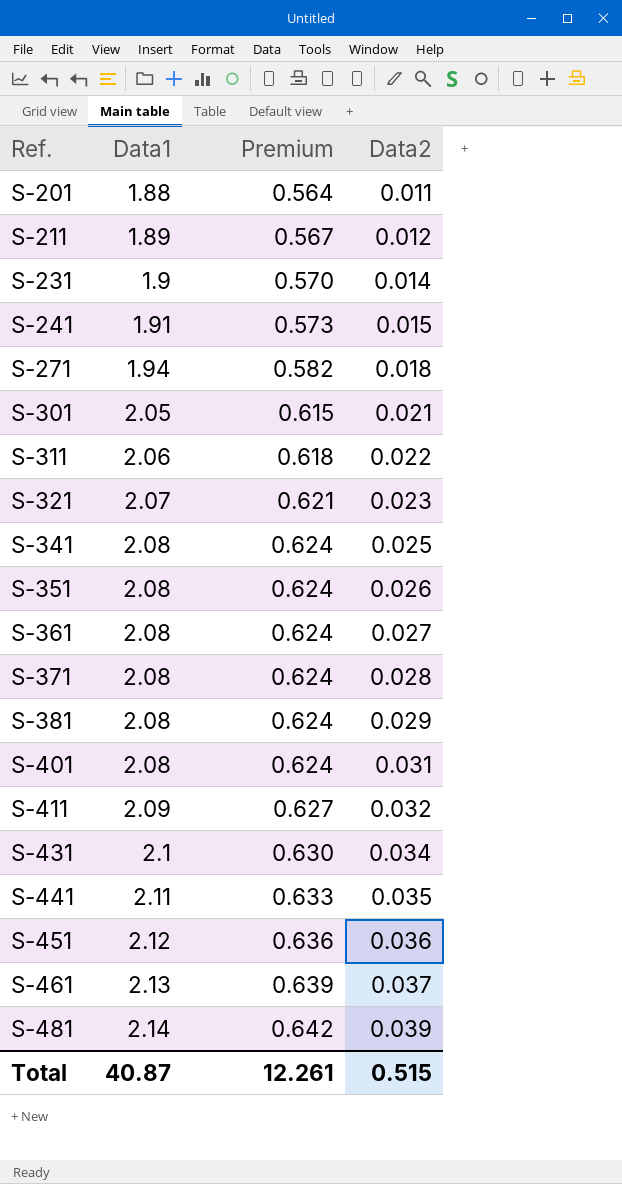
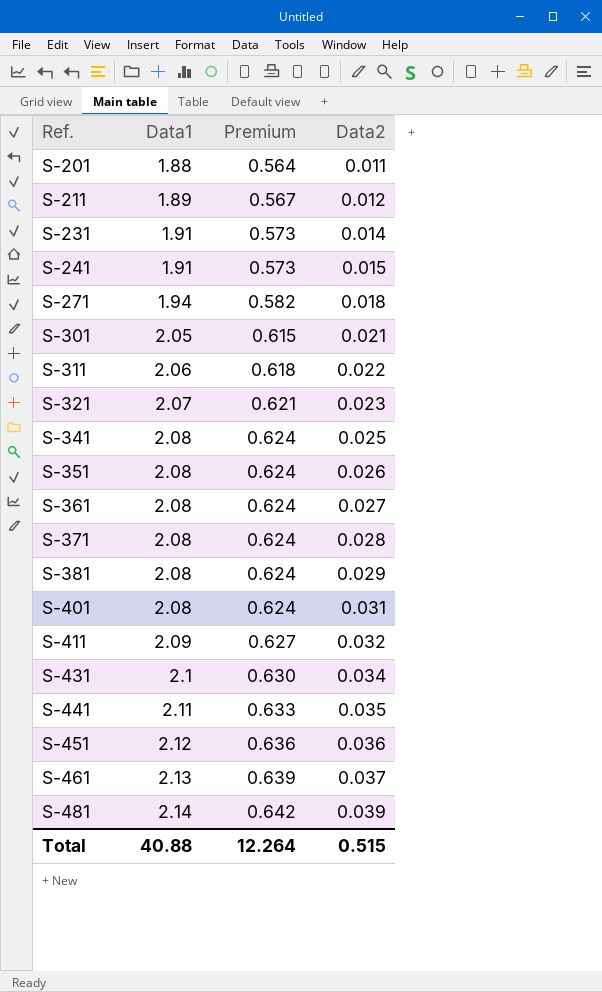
S-231 | Data1: 1.9 -> 1.91
S-231 | Premium: 0.570 -> 0.573
Total | Data1: 40.87 -> 40.88
Total | Premium: 12.261 -> 12.264

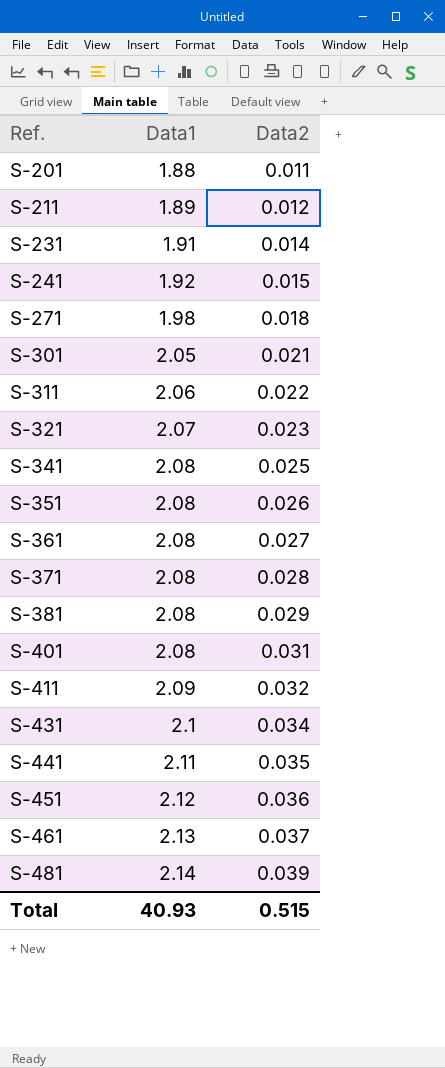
column Premium | formula: [Data1] * 0.3 -> none
S-241 | Data1: 1.91 -> 1.92
S-271 | Data1: 1.94 -> 1.98
Total | Data1: 40.88 -> 40.93

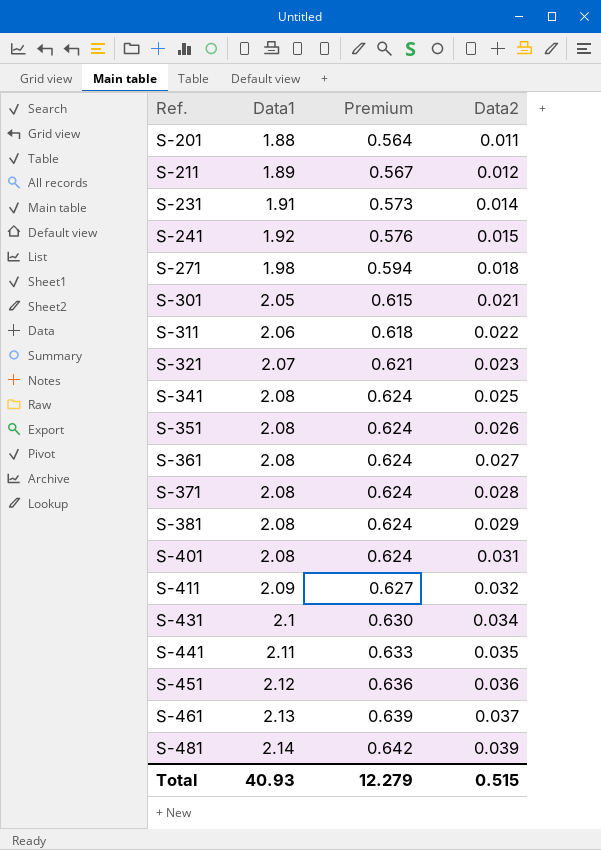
column Premium | formula: none -> [Data1] * 0.3

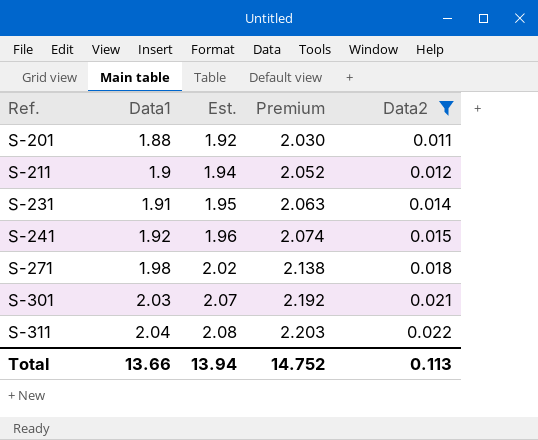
filter: none -> Data2 <= 0.022
column Est. | formula: none -> [Data1] * 1.02
column Premium | formula: [Data1] * 0.3 -> [Data1] * 1.08
S-211 | Data1: 1.89 -> 1.9
S-301 | Data1: 2.05 -> 2.03
S-311 | Data1: 2.06 -> 2.04
Total | Data1: 40.93 -> 13.66
Total | Premium: 12.279 -> 14.752
Total | Data2: 0.515 -> 0.113

